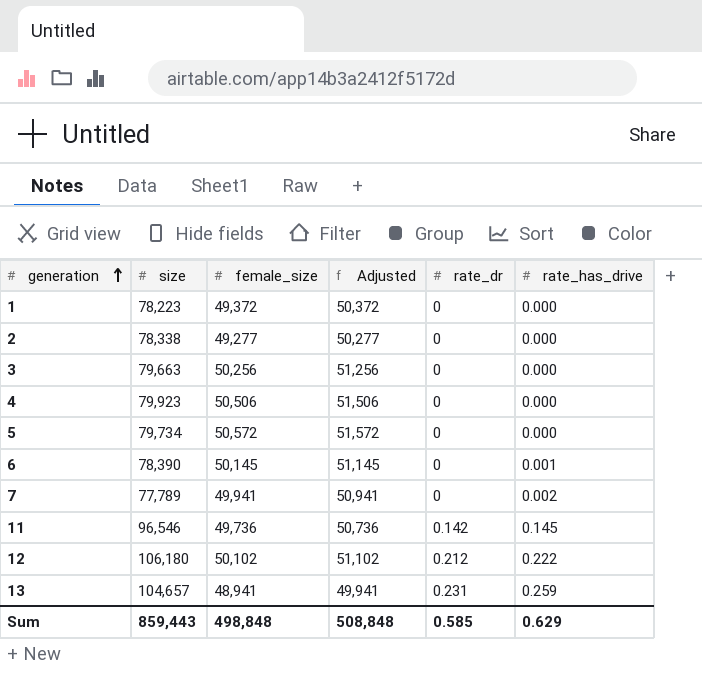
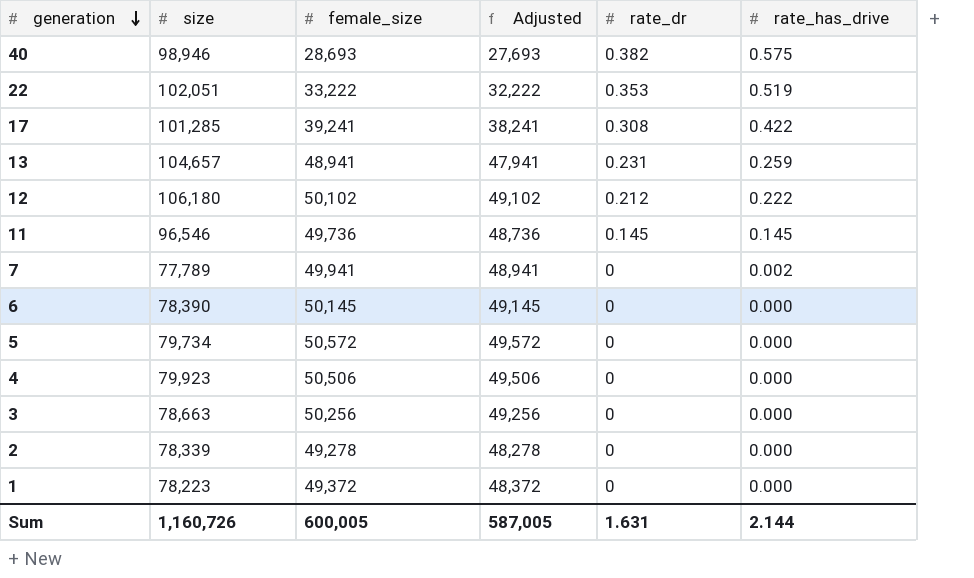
row order: generation ascending -> generation descending
column Adjusted | formula: [female_size] + 1000 -> [female_size] - 1000
row 40: none -> 98,946 | 28,693 | 27,693 | 0.382 | 0.575
row 22: none -> 102,051 | 33,222 | 32,222 | 0.353 | 0.519
row 17: none -> 101,285 | 39,241 | 38,241 | 0.308 | 0.422
11 | rate_dr: 0.142 -> 0.145
6 | rate_has_drive: 0.001 -> 0.000
3 | size: 79,663 -> 78,663
2 | size: 78,338 -> 78,339
2 | female_size: 49,277 -> 49,278
Sum | size: 859,443 -> 1,160,726
Sum | female_size: 498,848 -> 600,005
Sum | Adjusted: 508,848 -> 587,005
Sum | rate_dr: 0.585 -> 1.631
Sum | rate_has_drive: 0.629 -> 2.144

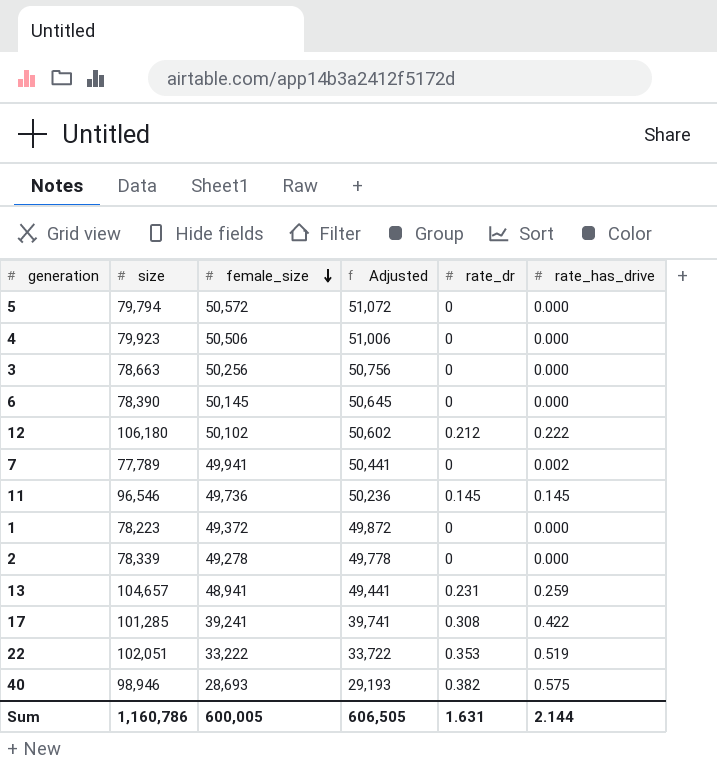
row order: generation descending -> female_size descending
column Adjusted | formula: [female_size] - 1000 -> [female_size] + 500
5 | size: 79,734 -> 79,794
Sum | size: 1,160,726 -> 1,160,786
Sum | Adjusted: 587,005 -> 606,505

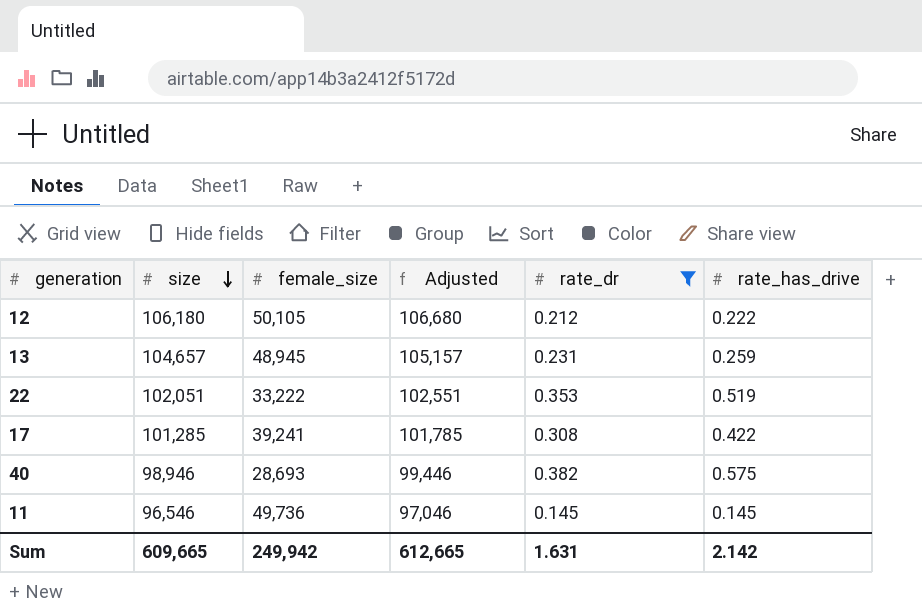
filter: none -> rate_dr != 0
row order: female_size descending -> size descending
column Adjusted | formula: [female_size] + 500 -> [size] + 500
12 | female_size: 50,102 -> 50,105
13 | female_size: 48,941 -> 48,945
Sum | size: 1,160,786 -> 609,665
Sum | female_size: 600,005 -> 249,942
Sum | Adjusted: 606,505 -> 612,665
Sum | rate_has_drive: 2.144 -> 2.142

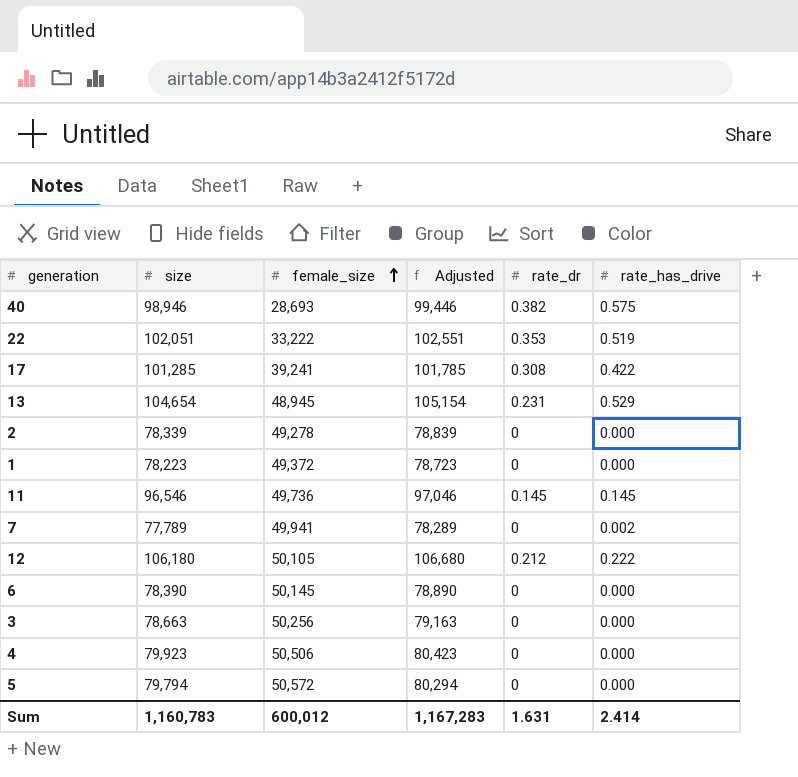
filter: rate_dr != 0 -> none
row order: size descending -> female_size ascending
13 | size: 104,657 -> 104,654
13 | Adjusted: 105,157 -> 105,154
13 | rate_has_drive: 0.259 -> 0.529
Sum | size: 609,665 -> 1,160,783
Sum | female_size: 249,942 -> 600,012
Sum | Adjusted: 612,665 -> 1,167,283
Sum | rate_has_drive: 2.142 -> 2.414

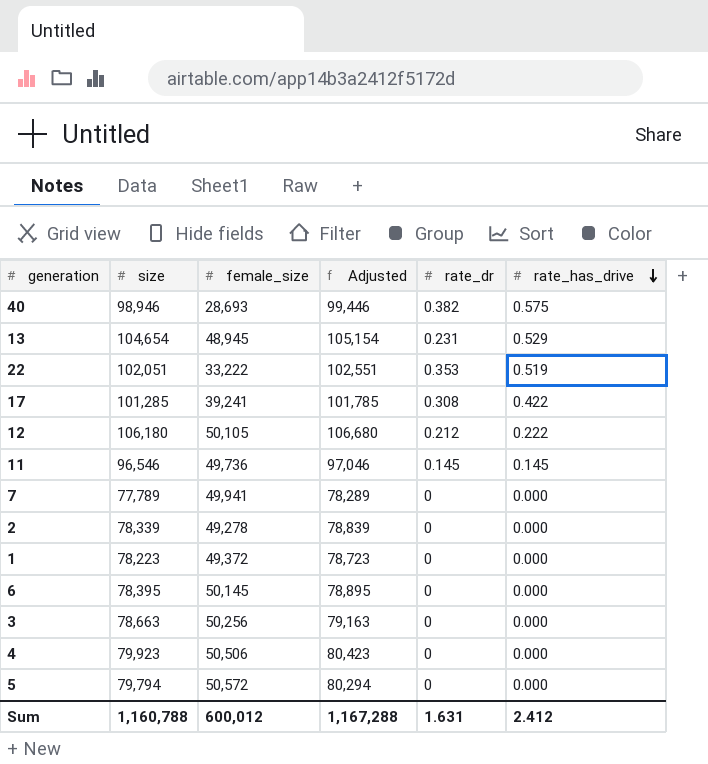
row order: female_size ascending -> rate_has_drive descending
7 | rate_has_drive: 0.002 -> 0.000
6 | size: 78,390 -> 78,395
6 | Adjusted: 78,890 -> 78,895
Sum | size: 1,160,783 -> 1,160,788
Sum | Adjusted: 1,167,283 -> 1,167,288
Sum | rate_has_drive: 2.414 -> 2.412

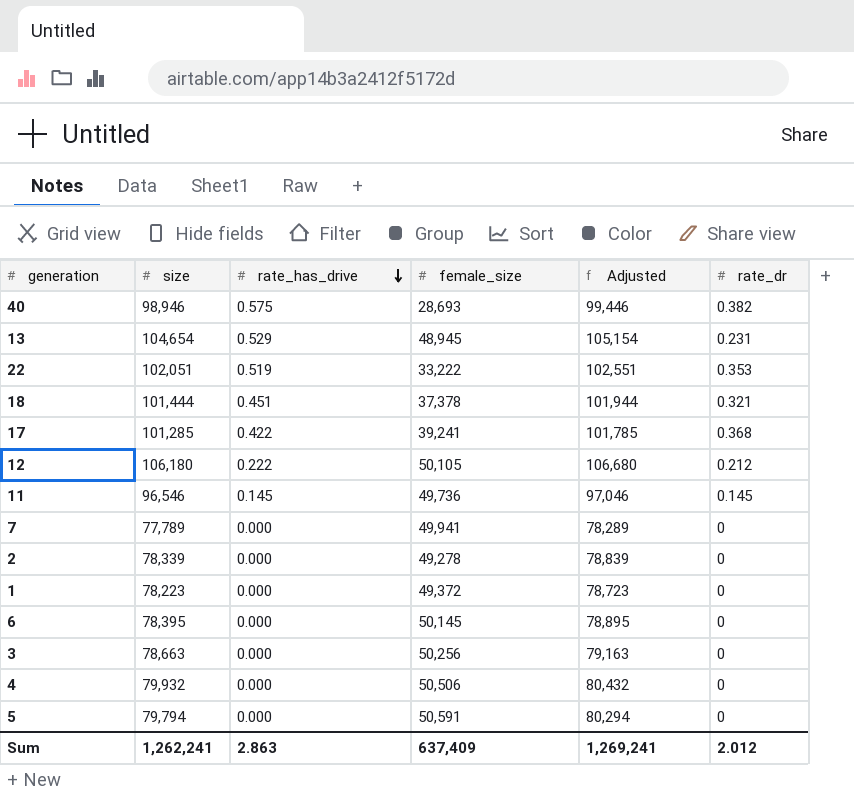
column rate_has_drive | position: 6 -> 3
row 18: none -> 101,444 | 0.451 | 37,378 | 101,944 | 0.321
17 | rate_dr: 0.308 -> 0.368
4 | size: 79,923 -> 79,932
4 | Adjusted: 80,423 -> 80,432
5 | female_size: 50,572 -> 50,591
Sum | size: 1,160,788 -> 1,262,241
Sum | rate_has_drive: 2.412 -> 2.863
Sum | female_size: 600,012 -> 637,409
Sum | Adjusted: 1,167,288 -> 1,269,241
Sum | rate_dr: 1.631 -> 2.012

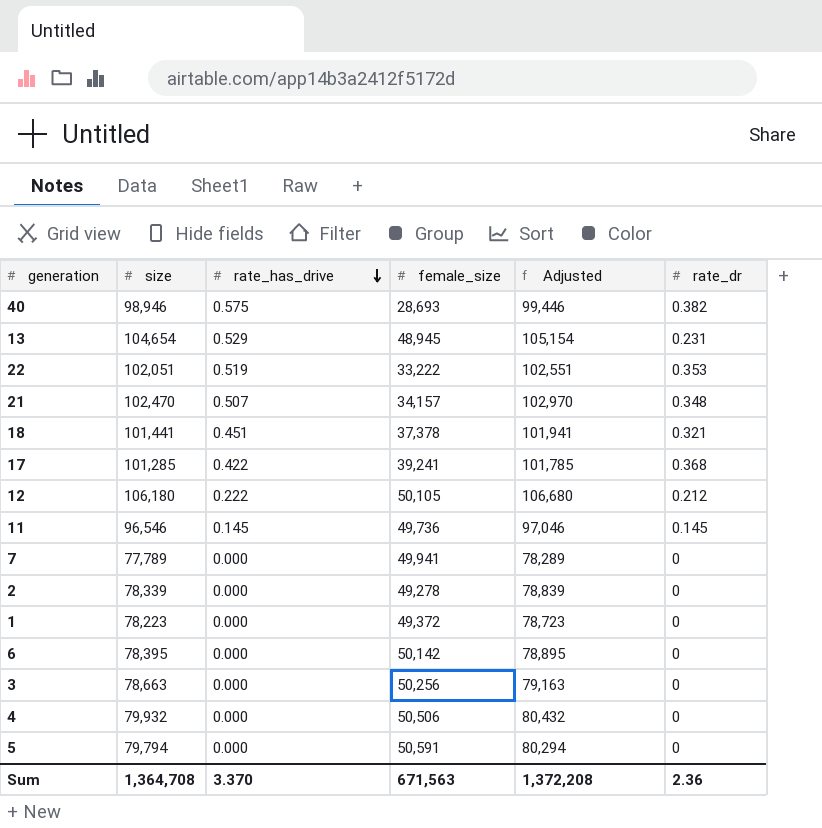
row 21: none -> 102,470 | 0.507 | 34,157 | 102,970 | 0.348
18 | size: 101,444 -> 101,441
18 | Adjusted: 101,944 -> 101,941
6 | female_size: 50,145 -> 50,142
Sum | size: 1,262,241 -> 1,364,708
Sum | rate_has_drive: 2.863 -> 3.370
Sum | female_size: 637,409 -> 671,563
Sum | Adjusted: 1,269,241 -> 1,372,208
Sum | rate_dr: 2.012 -> 2.36

